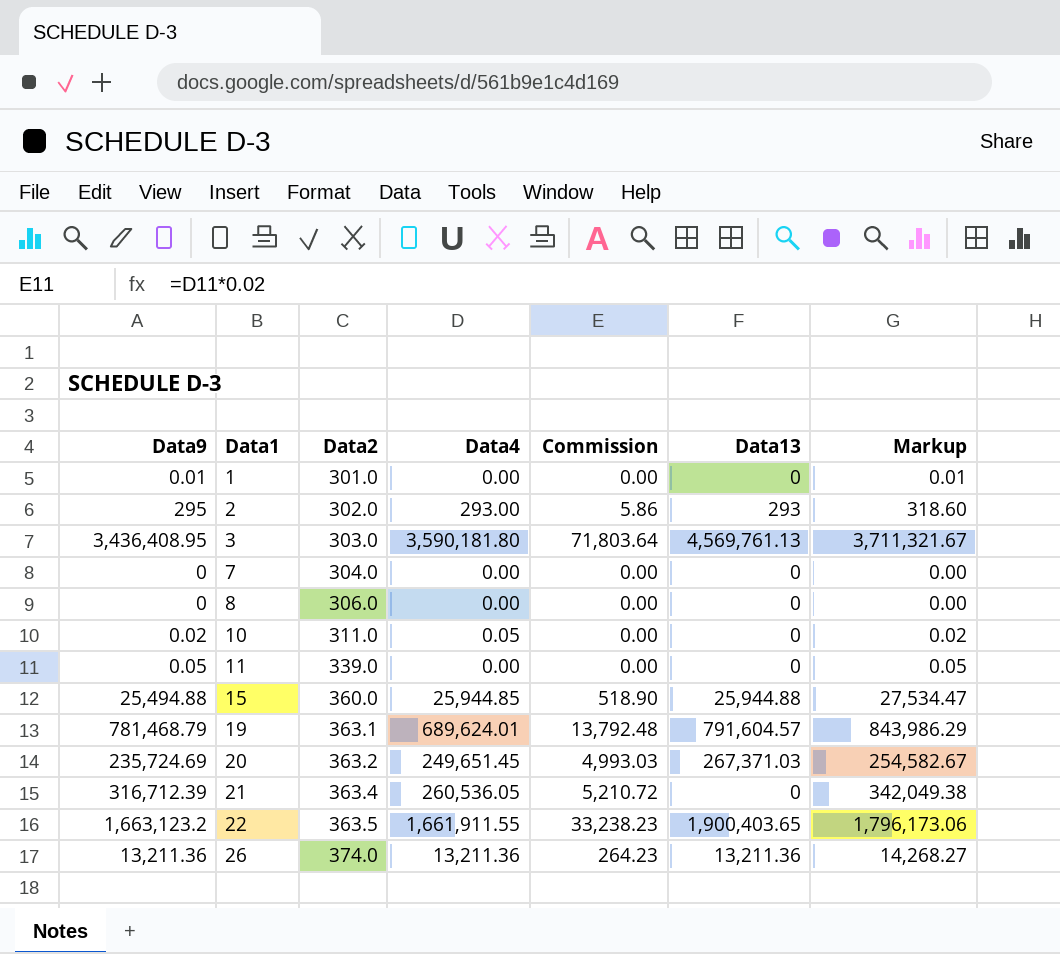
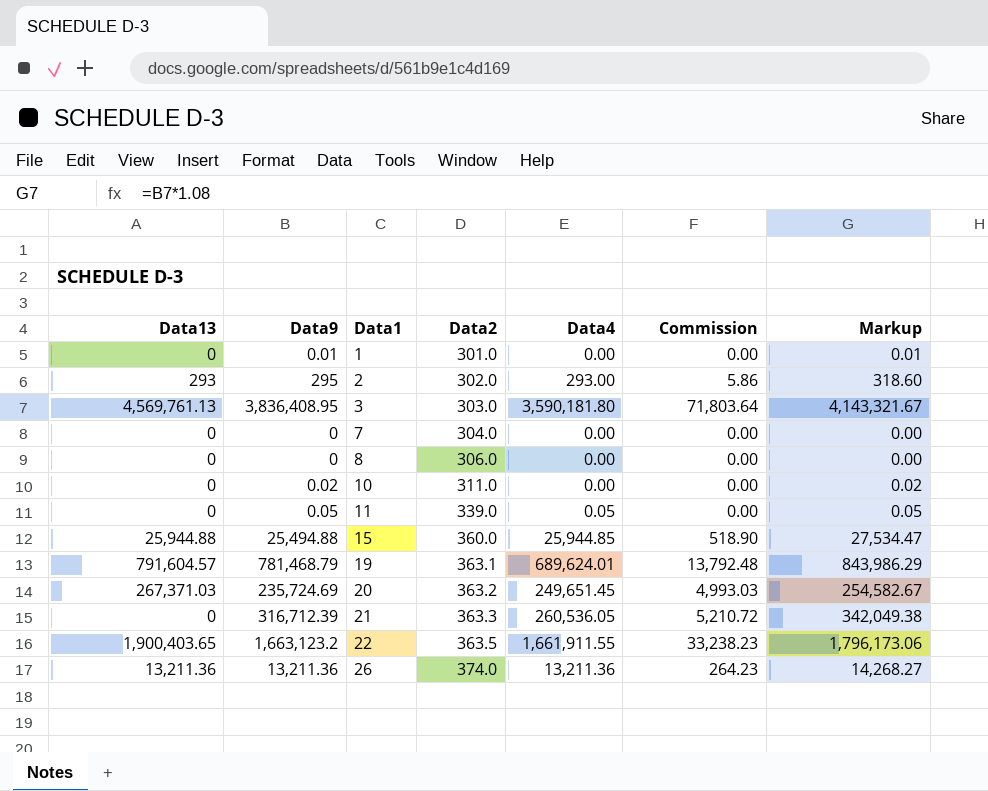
column Data13 | position: 6 -> 1
3 | Data9: 3,436,408.95 -> 3,836,408.95
3 | Markup: 3,711,321.67 -> 4,143,321.67
10 | Data4: 0.05 -> 0.00
11 | Data4: 0.00 -> 0.05
21 | Data2: 363.4 -> 363.3

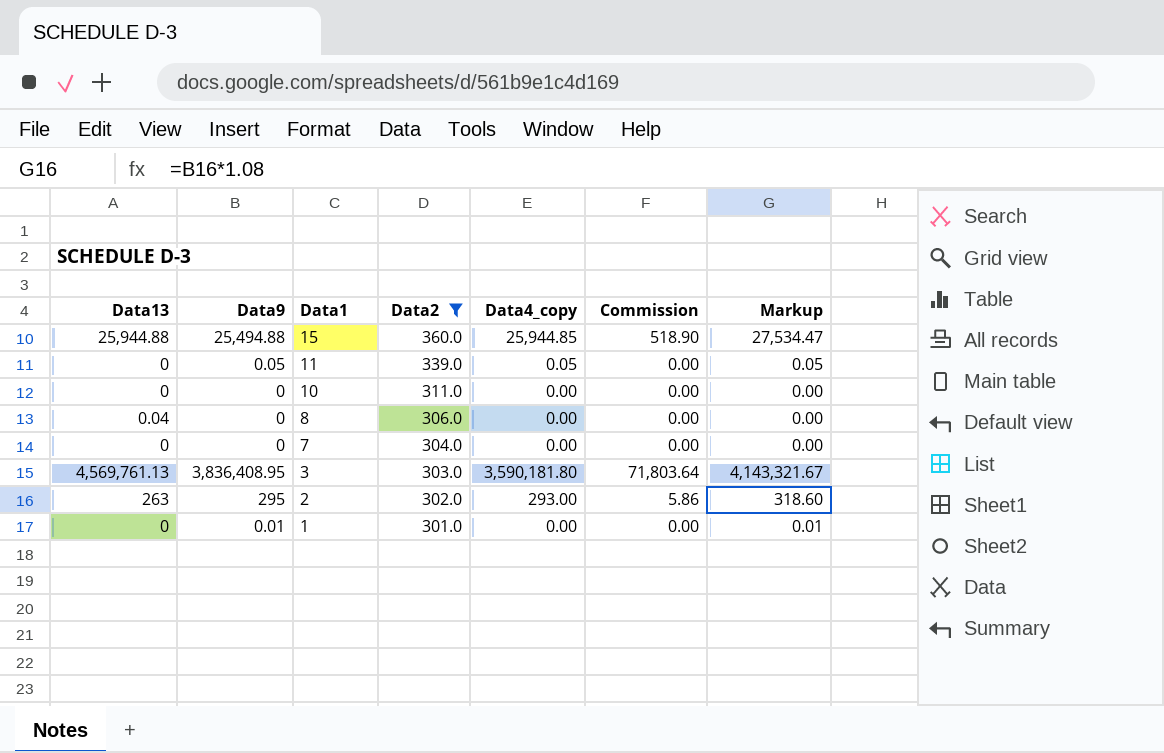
filter: none -> Data2 <= 360.0
row order: Data1 ascending -> Data1 descending
column name: Data4 -> Data4_copy
10 | Data9: 0.02 -> 0
10 | Markup: 0.02 -> 0.00
8 | Data13: 0 -> 0.04
2 | Data13: 293 -> 263

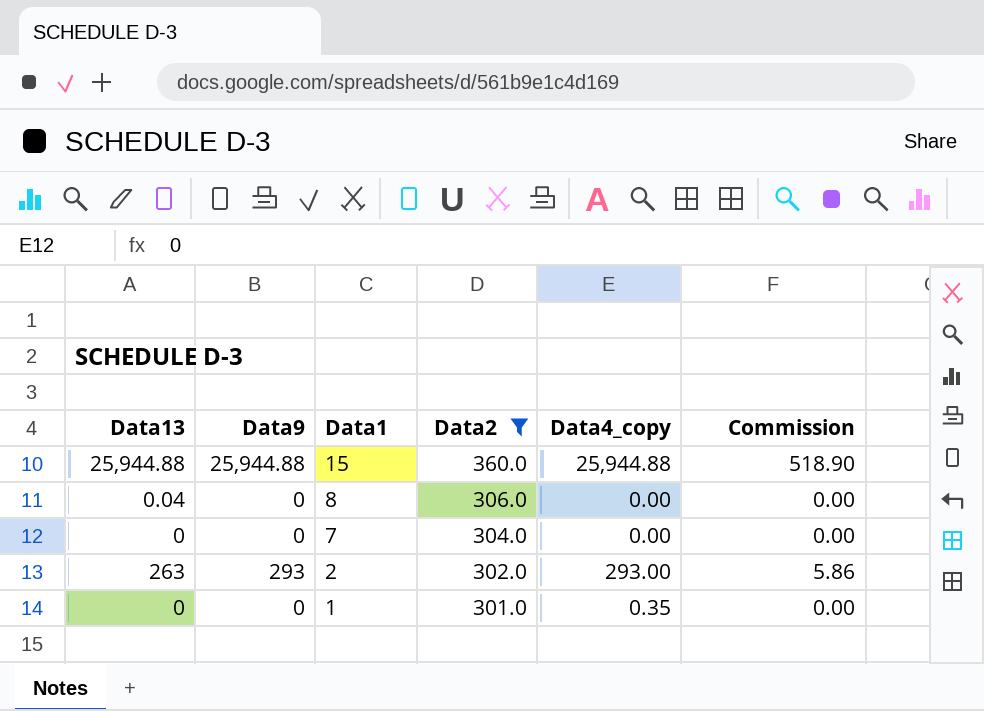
column Markup | formula: [Data9] * 1.08 -> none
column Commission | formula: [Data4_copy] * 0.02 -> [Data9] * 0.02
row 11: 0 | 0.05 | 339.0 | 0.05 | 0.00 | 0.05 -> none
row 10: 0 | 0 | 311.0 | 0.00 | 0.00 | 0.00 -> none
row 3: 4,569,761.13 | 3,836,408.95 | 303.0 | 3,590,181.80 | 71,803.64 | 4,143,321.67 -> none
15 | Data9: 25,494.88 -> 25,944.88
15 | Data4_copy: 25,944.85 -> 25,944.88
2 | Data9: 295 -> 293
1 | Data9: 0.01 -> 0
1 | Data4_copy: 0.00 -> 0.35

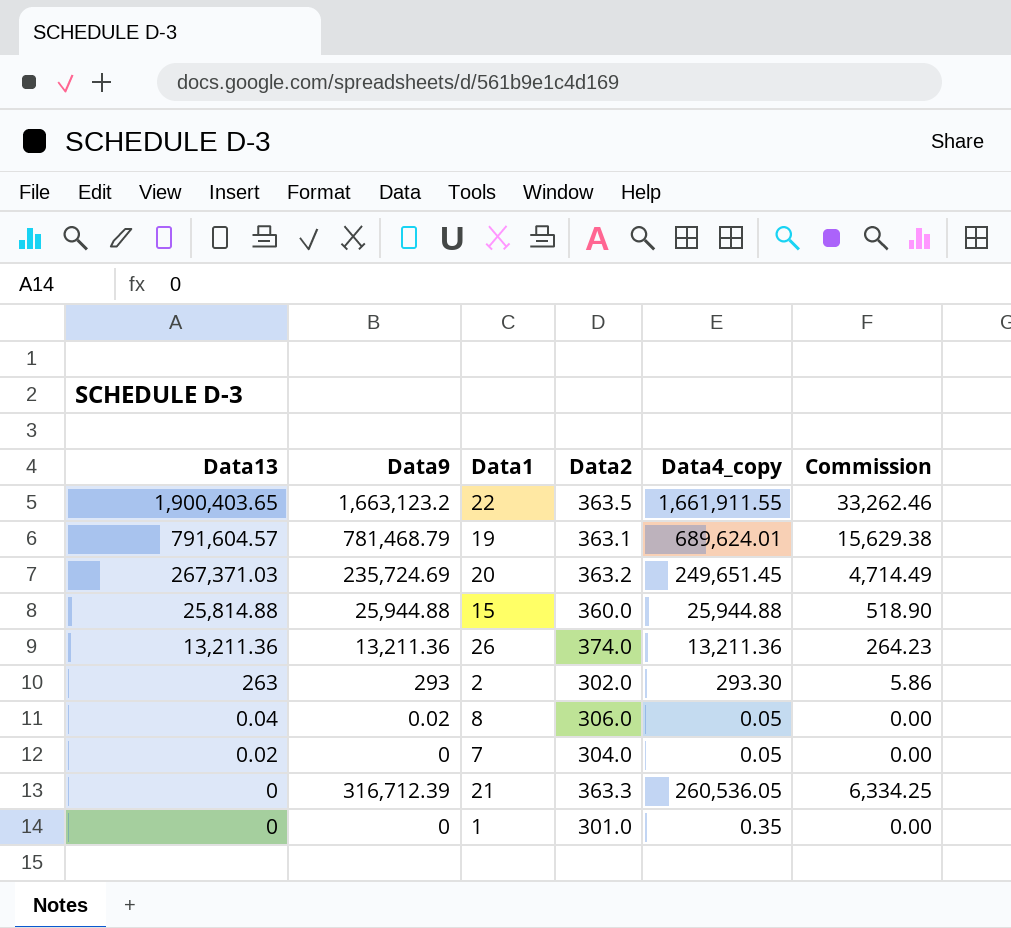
filter: Data2 <= 360.0 -> none
row order: Data1 descending -> Data13 descending
15 | Data13: 25,944.88 -> 25,814.88
2 | Data4_copy: 293.00 -> 293.30
8 | Data9: 0 -> 0.02
8 | Data4_copy: 0.00 -> 0.05
7 | Data13: 0 -> 0.02
7 | Data4_copy: 0.00 -> 0.05

